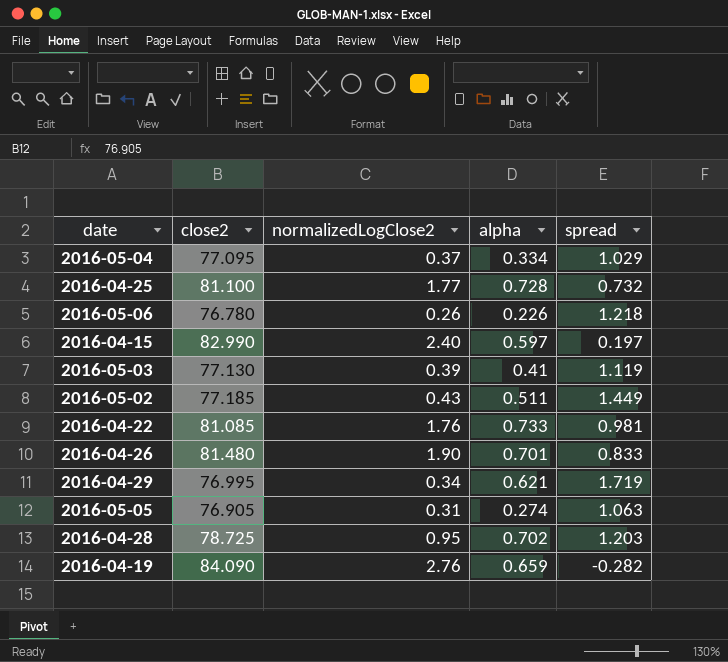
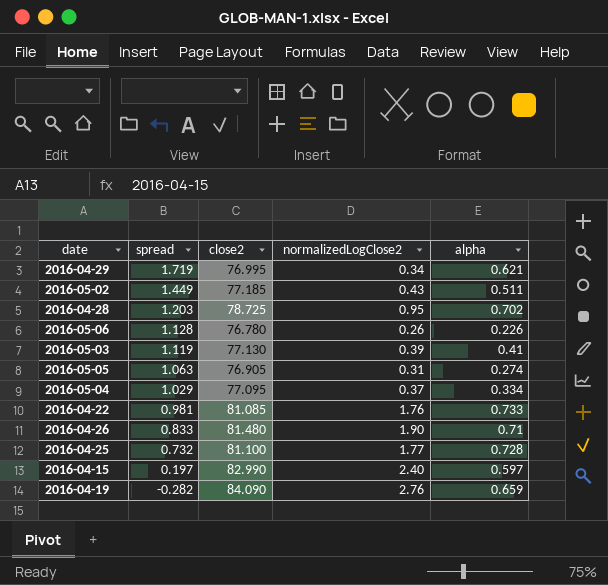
row order: none -> spread descending
column spread | position: 5 -> 2
2016-05-06 | spread: 1.218 -> 1.128
2016-04-26 | alpha: 0.701 -> 0.71

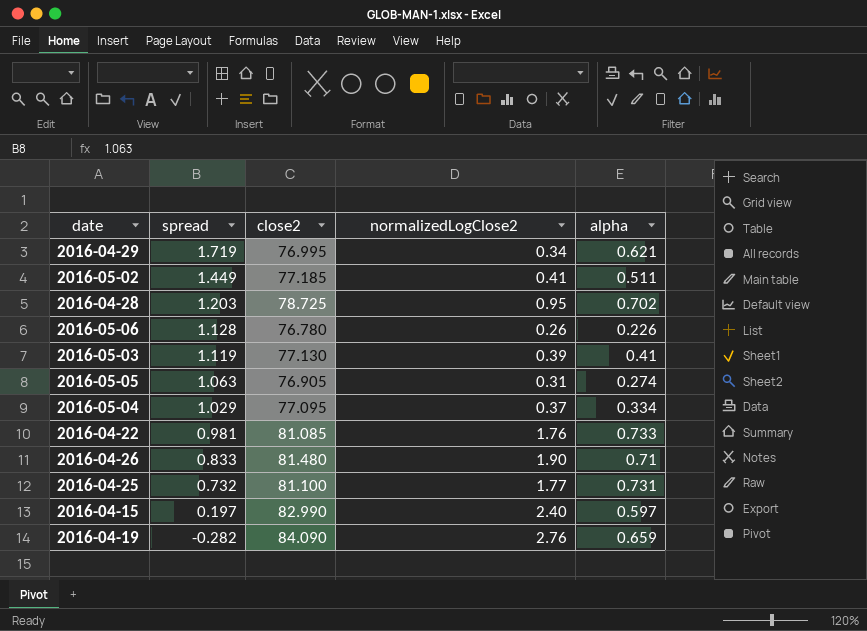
2016-05-02 | normalizedLogClose2: 0.43 -> 0.41
2016-04-25 | alpha: 0.728 -> 0.731

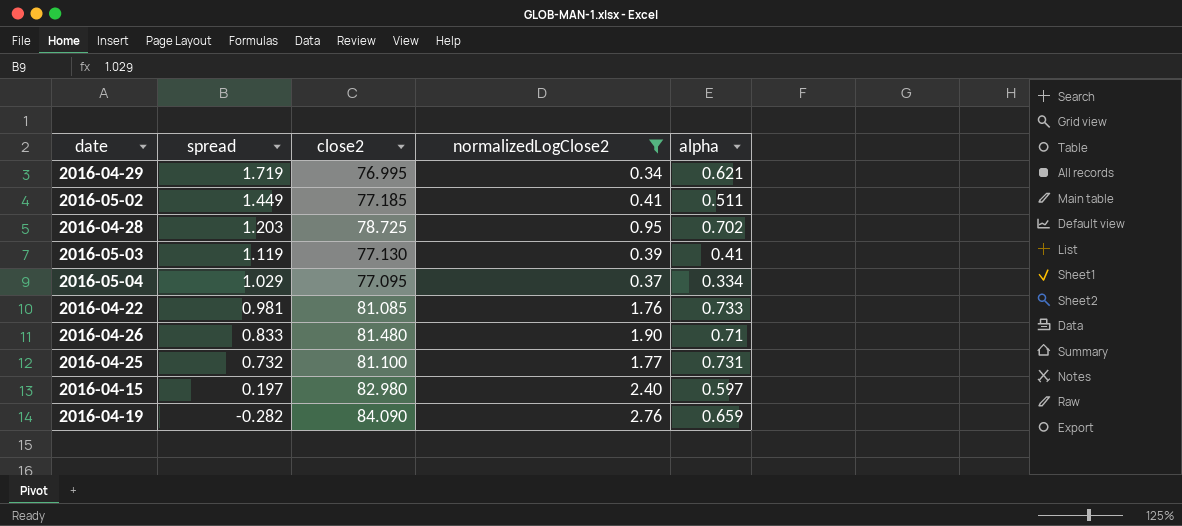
filter: none -> normalizedLogClose2 >= 0.34
2016-04-15 | close2: 82.990 -> 82.980

